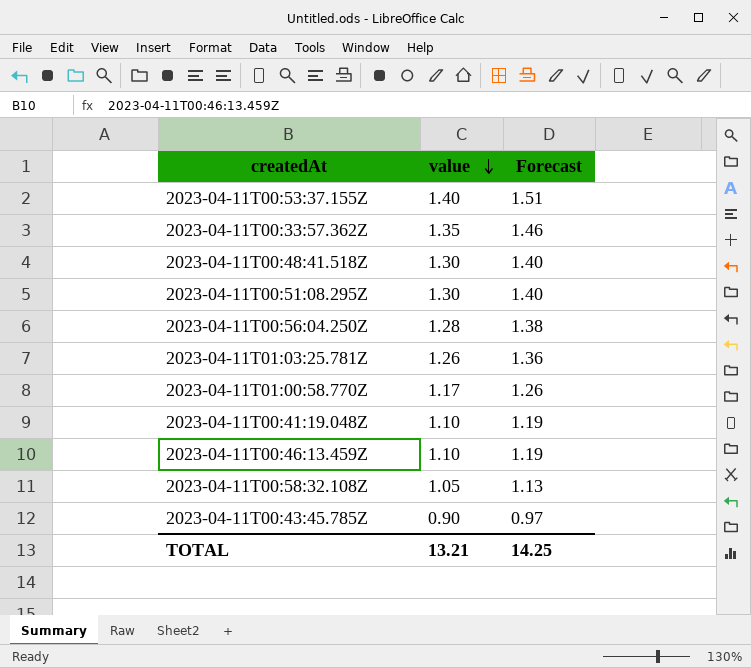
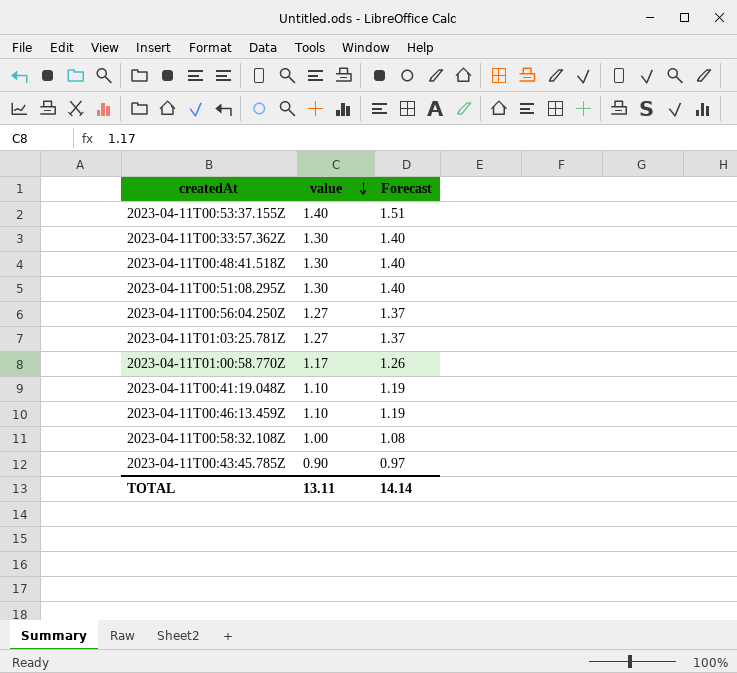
2023-04-11T00:33:57.362Z | value: 1.35 -> 1.30
2023-04-11T00:33:57.362Z | Forecast: 1.46 -> 1.40
2023-04-11T00:56:04.250Z | value: 1.28 -> 1.27
2023-04-11T00:56:04.250Z | Forecast: 1.38 -> 1.37
2023-04-11T01:03:25.781Z | value: 1.26 -> 1.27
2023-04-11T01:03:25.781Z | Forecast: 1.36 -> 1.37
2023-04-11T00:58:32.108Z | value: 1.05 -> 1.00
2023-04-11T00:58:32.108Z | Forecast: 1.13 -> 1.08
TOTAL | value: 13.21 -> 13.11
TOTAL | Forecast: 14.25 -> 14.14

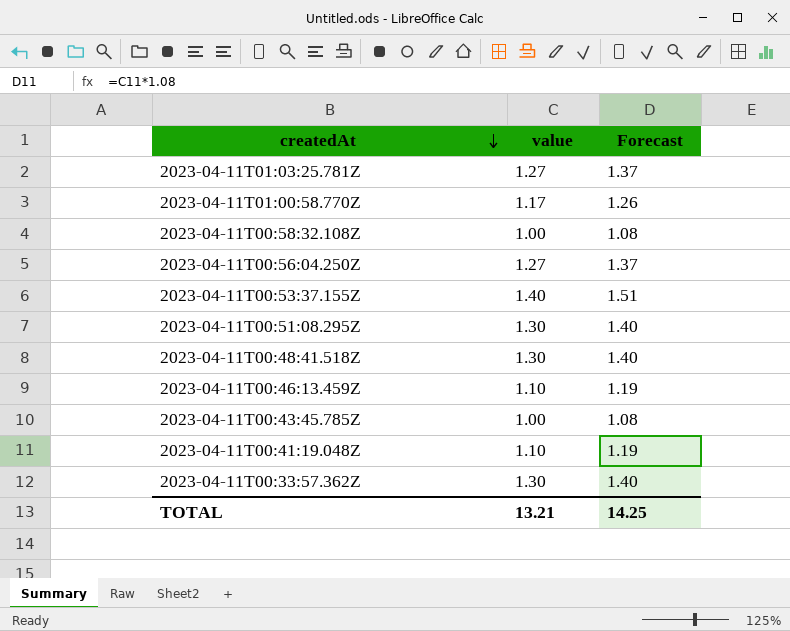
row order: value descending -> createdAt descending
2023-04-11T00:43:45.785Z | value: 0.90 -> 1.00
2023-04-11T00:43:45.785Z | Forecast: 0.97 -> 1.08
TOTAL | value: 13.11 -> 13.21
TOTAL | Forecast: 14.14 -> 14.25

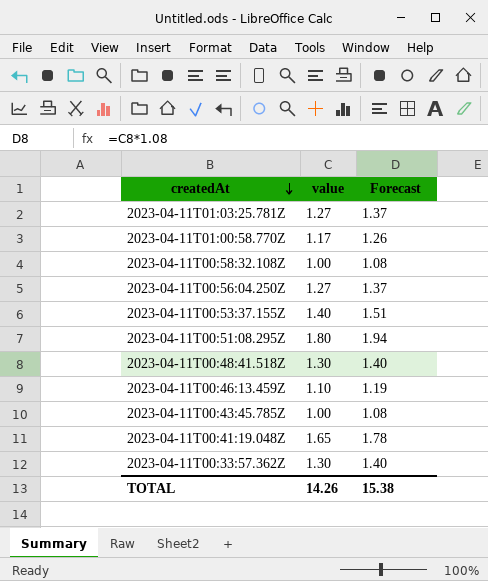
2023-04-11T00:51:08.295Z | value: 1.30 -> 1.80
2023-04-11T00:51:08.295Z | Forecast: 1.40 -> 1.94
2023-04-11T00:41:19.048Z | value: 1.10 -> 1.65
2023-04-11T00:41:19.048Z | Forecast: 1.19 -> 1.78
TOTAL | value: 13.21 -> 14.26
TOTAL | Forecast: 14.25 -> 15.38

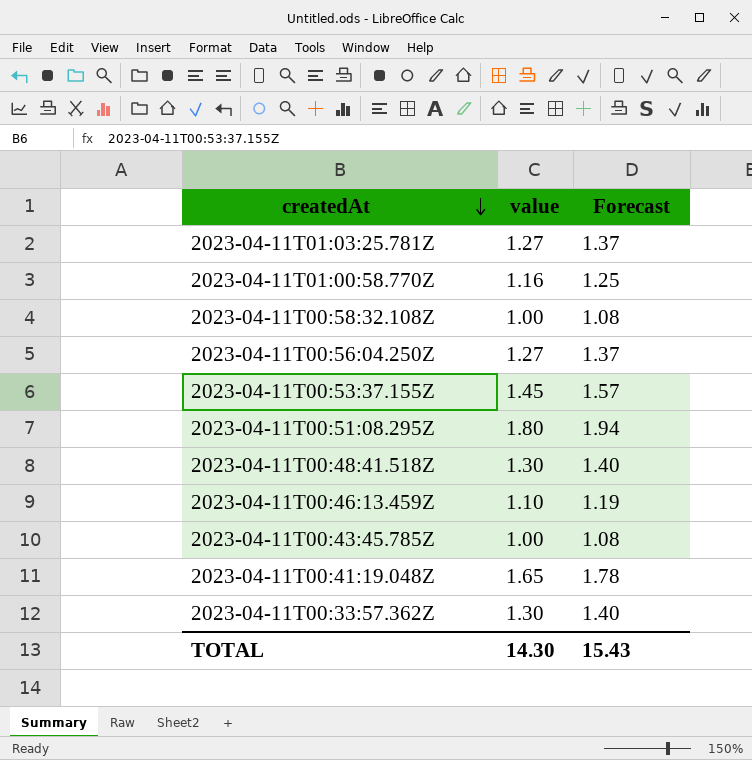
2023-04-11T01:00:58.770Z | value: 1.17 -> 1.16
2023-04-11T01:00:58.770Z | Forecast: 1.26 -> 1.25
2023-04-11T00:53:37.155Z | value: 1.40 -> 1.45
2023-04-11T00:53:37.155Z | Forecast: 1.51 -> 1.57
TOTAL | value: 14.26 -> 14.30
TOTAL | Forecast: 15.38 -> 15.43

